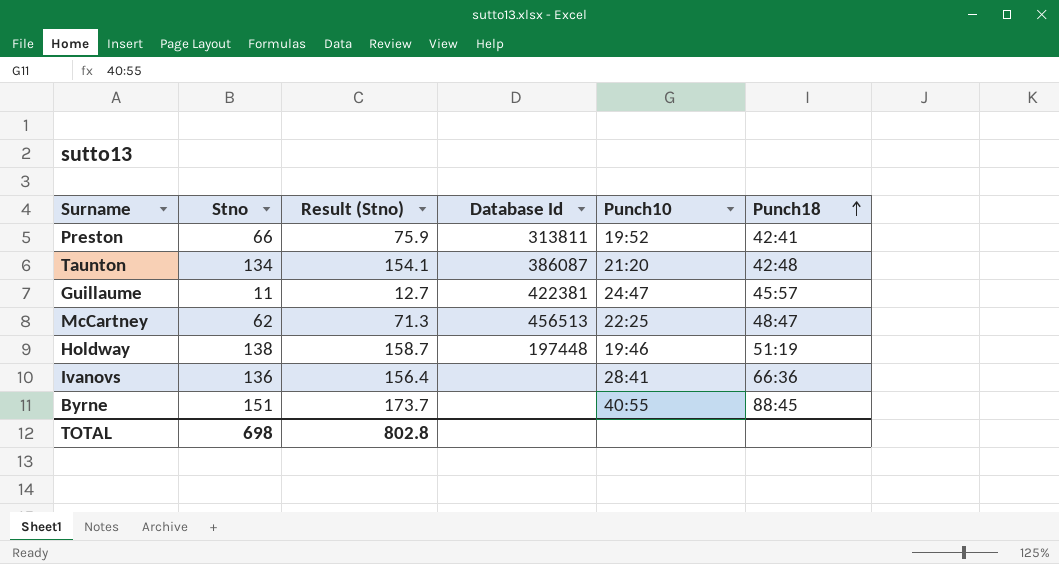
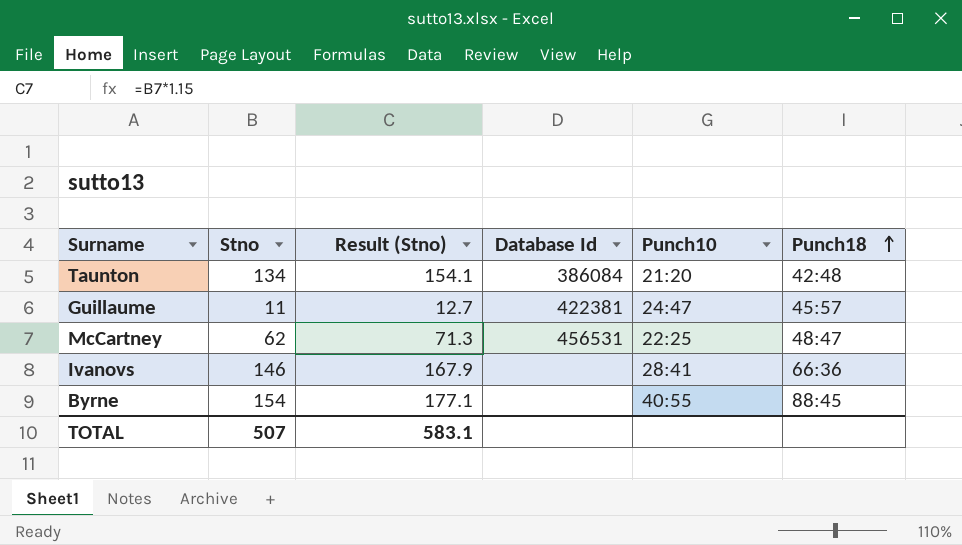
row Preston: 66 | 75.9 | 313811 | 19:52 | 42:41 -> none
row Holdway: 138 | 158.7 | 197448 | 19:46 | 51:19 -> none
Taunton | Database Id: 386087 -> 386084
McCartney | Database Id: 456513 -> 456531
Ivanovs | Stno: 136 -> 146
Ivanovs | Result (Stno): 156.4 -> 167.9
Byrne | Stno: 151 -> 154
Byrne | Result (Stno): 173.7 -> 177.1
TOTAL | Stno: 698 -> 507
TOTAL | Result (Stno): 802.8 -> 583.1

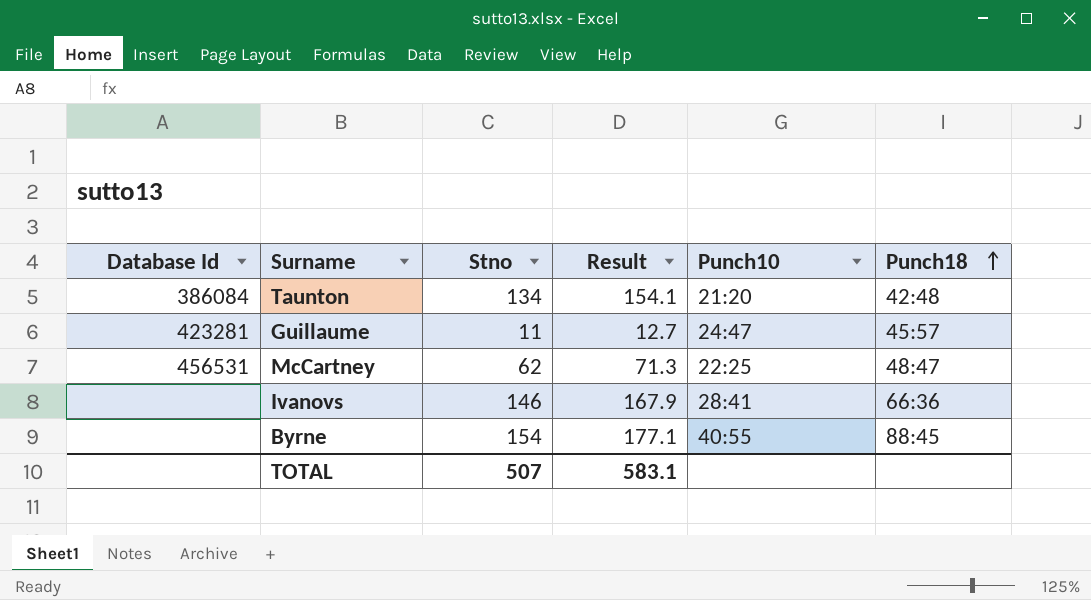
column Database Id | position: 4 -> 1
column name: Result (Stno) -> Result
Guillaume | Database Id: 422381 -> 423281

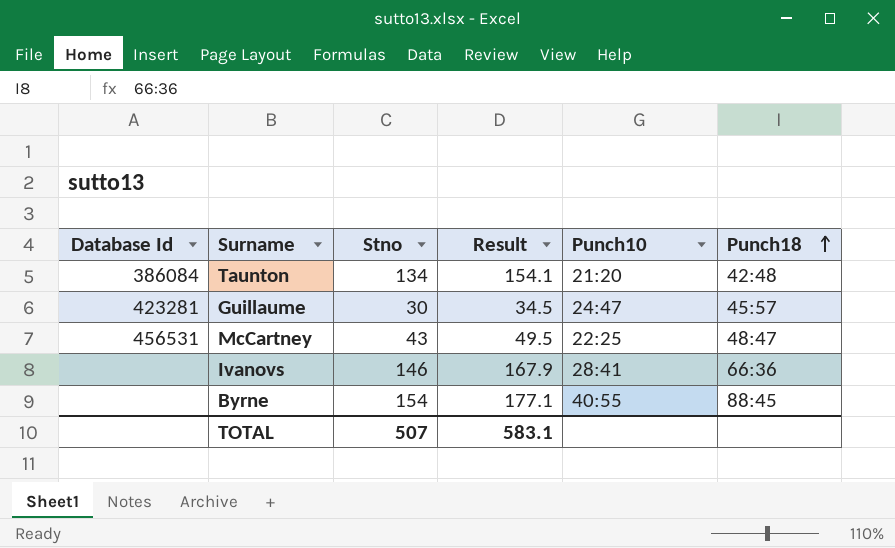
Guillaume | Stno: 11 -> 30
Guillaume | Result: 12.7 -> 34.5
McCartney | Stno: 62 -> 43
McCartney | Result: 71.3 -> 49.5

